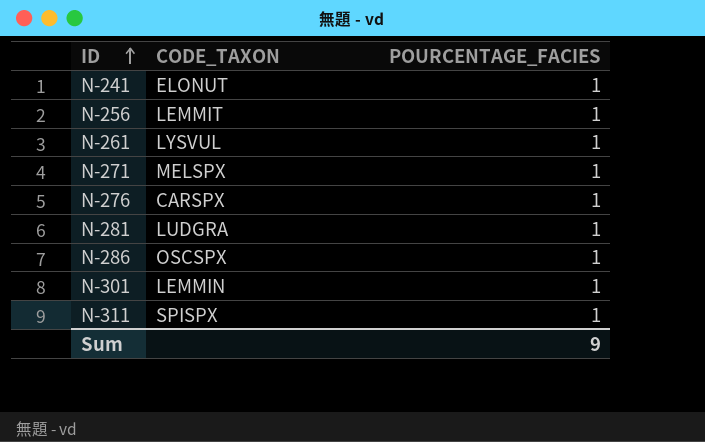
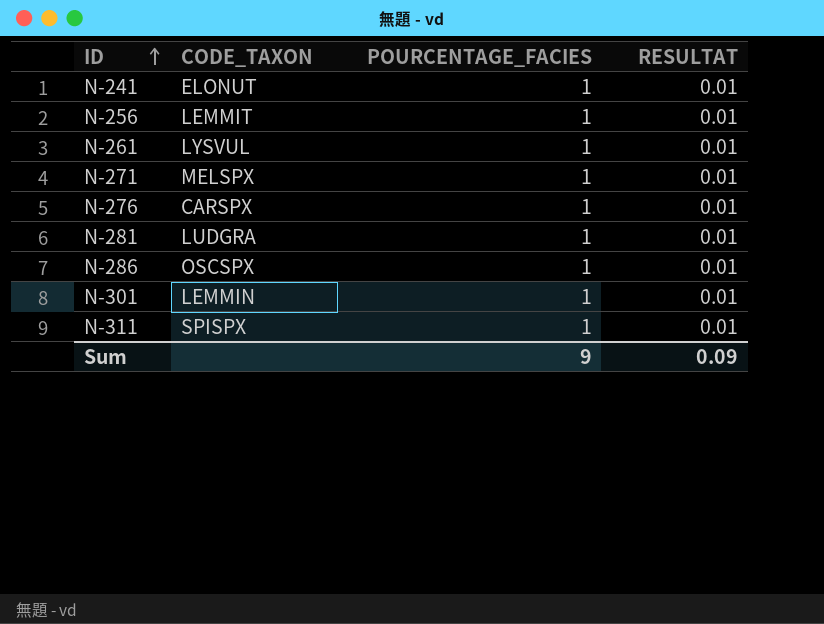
column RESULTAT | position: none -> 4

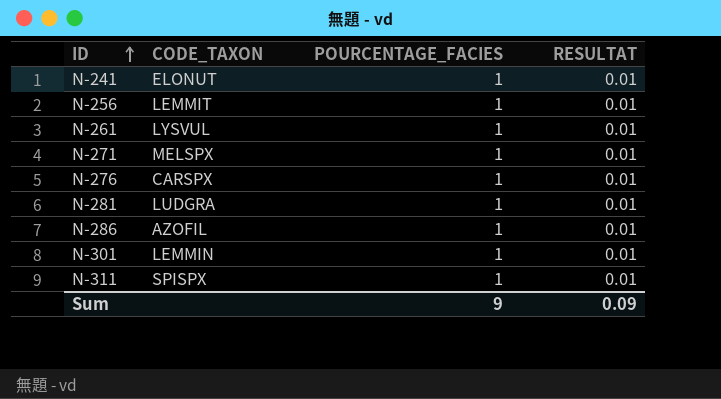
N-286 | CODE_TAXON: OSCSPX -> AZOFIL

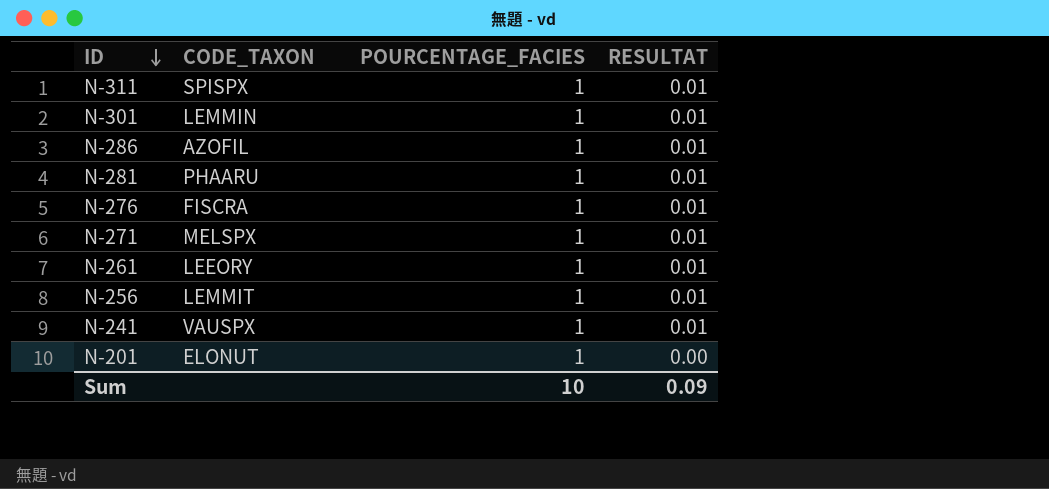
row order: ID ascending -> ID descending
N-281 | CODE_TAXON: LUDGRA -> PHAARU
N-276 | CODE_TAXON: CARSPX -> FISCRA
N-261 | CODE_TAXON: LYSVUL -> LEEORY
N-241 | CODE_TAXON: ELONUT -> VAUSPX
row N-201: none -> ELONUT | 1 | 0.00
Sum | POURCENTAGE_FACIES: 9 -> 10

